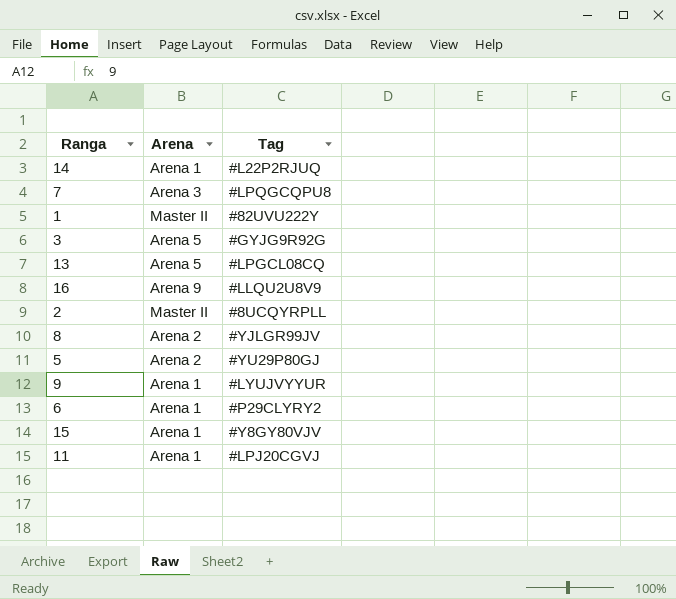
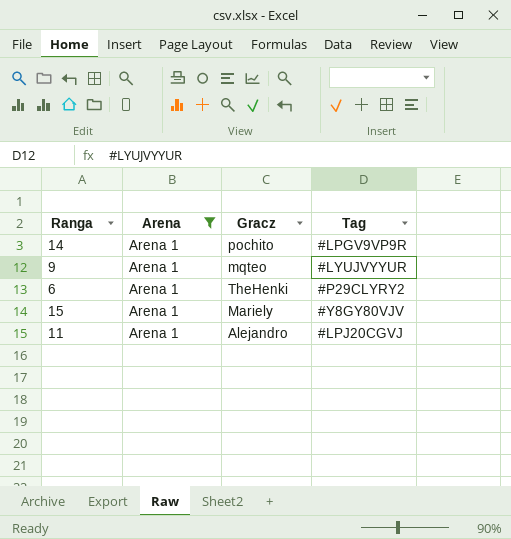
filter: none -> Arena = Arena 1
column Gracz | position: none -> 3
14 | Tag: #L22P2RJUQ -> #LPGV9VP9R

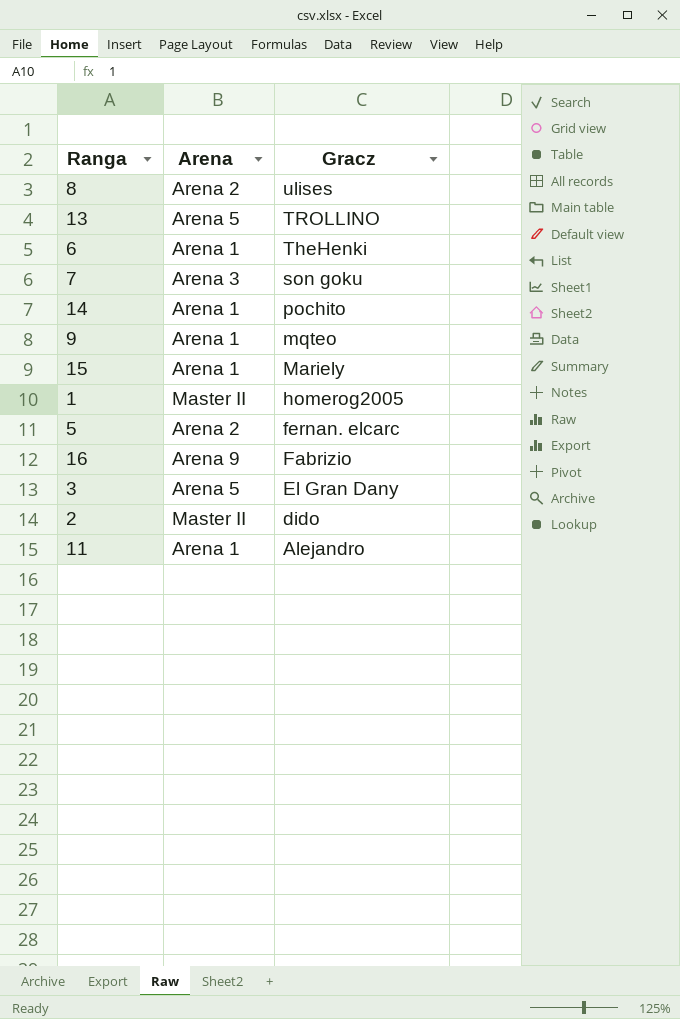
filter: Arena = Arena 1 -> none
row order: none -> Gracz descending
column Tag | position: 4 -> none

